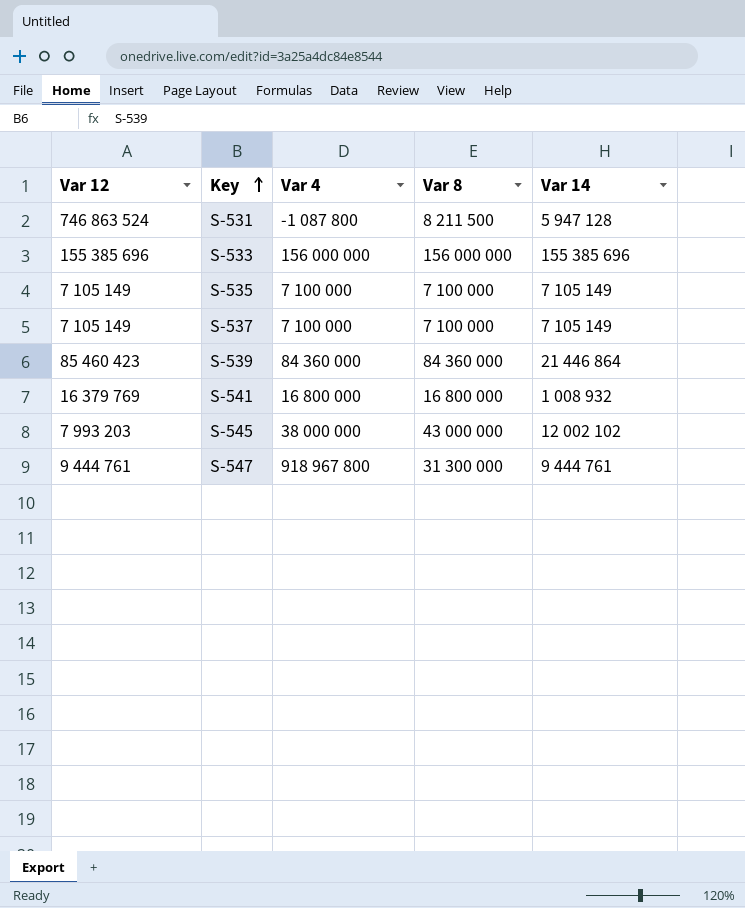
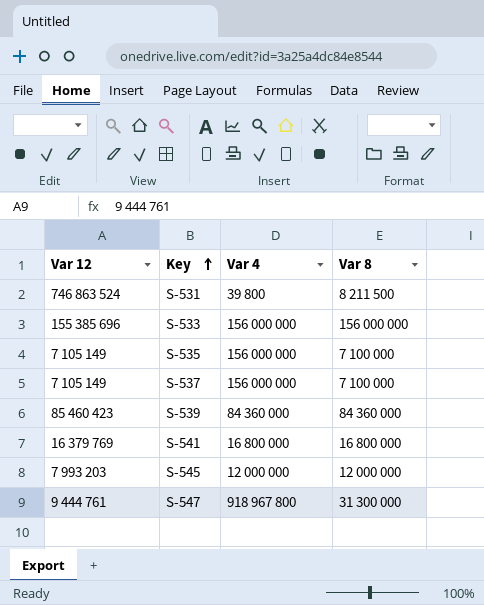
column Var 14 | position: 5 -> none
S-531 | Var 4: -1 087 800 -> 39 800
S-535 | Var 4: 7 100 000 -> 156 000 000
S-537 | Var 4: 7 100 000 -> 156 000 000
S-545 | Var 4: 38 000 000 -> 12 000 000
S-545 | Var 8: 43 000 000 -> 12 000 000

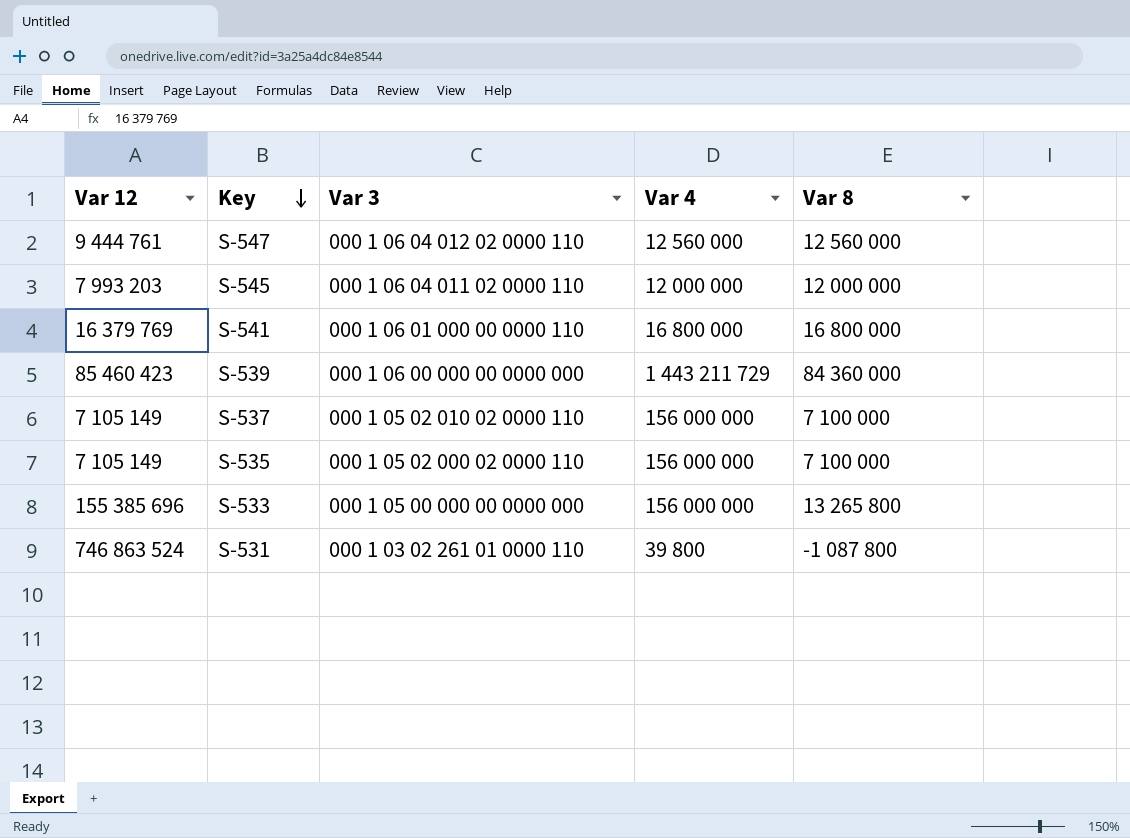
row order: Key ascending -> Key descending
column Var 3 | position: none -> 3
S-547 | Var 4: 918 967 800 -> 12 560 000
S-547 | Var 8: 31 300 000 -> 12 560 000
S-539 | Var 4: 84 360 000 -> 1 443 211 729
S-533 | Var 8: 156 000 000 -> 13 265 800
S-531 | Var 8: 8 211 500 -> -1 087 800

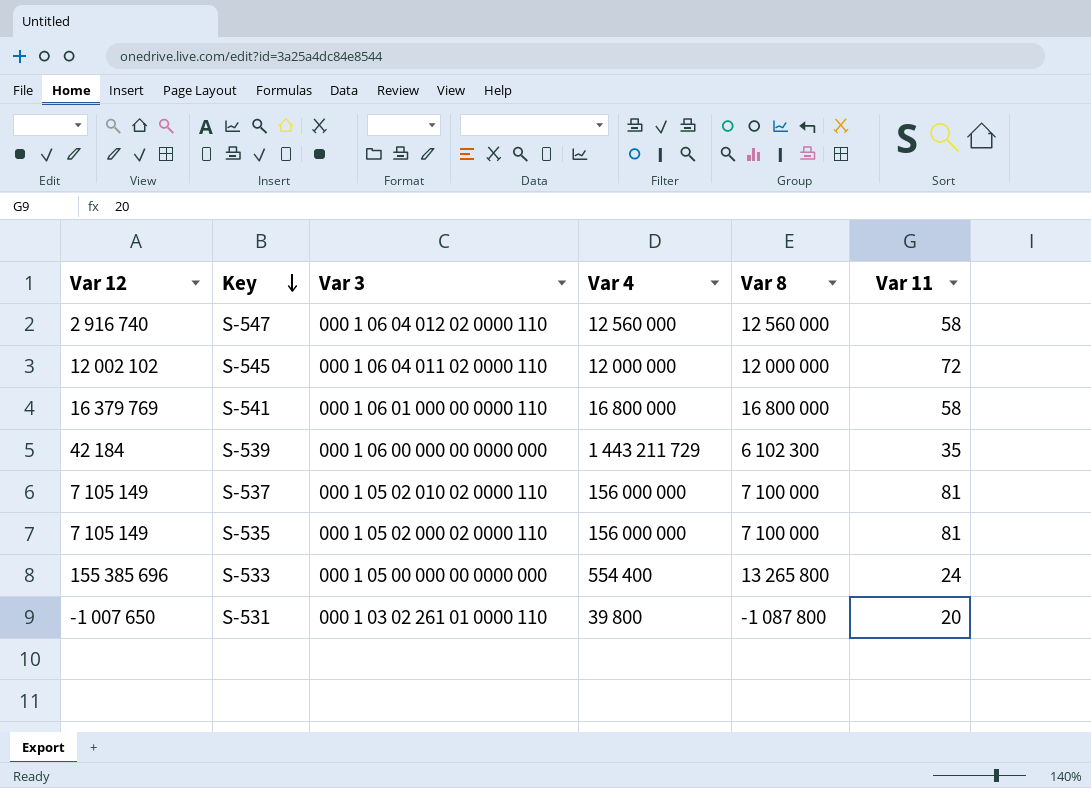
column Var 11 | position: none -> 6
S-547 | Var 12: 9 444 761 -> 2 916 740
S-545 | Var 12: 7 993 203 -> 12 002 102
S-539 | Var 12: 85 460 423 -> 42 184
S-539 | Var 8: 84 360 000 -> 6 102 300
S-533 | Var 4: 156 000 000 -> 554 400
S-531 | Var 12: 746 863 524 -> -1 007 650

